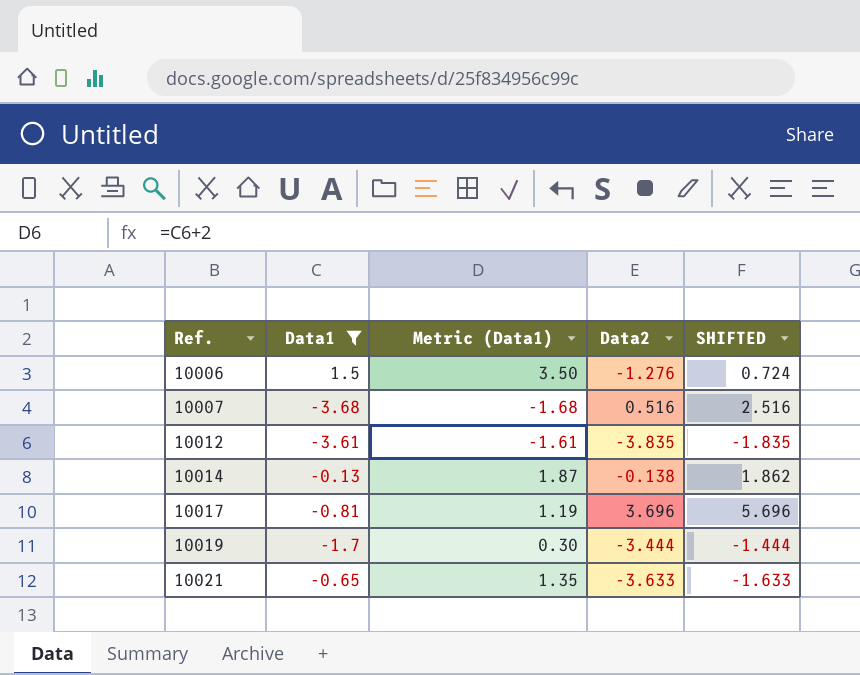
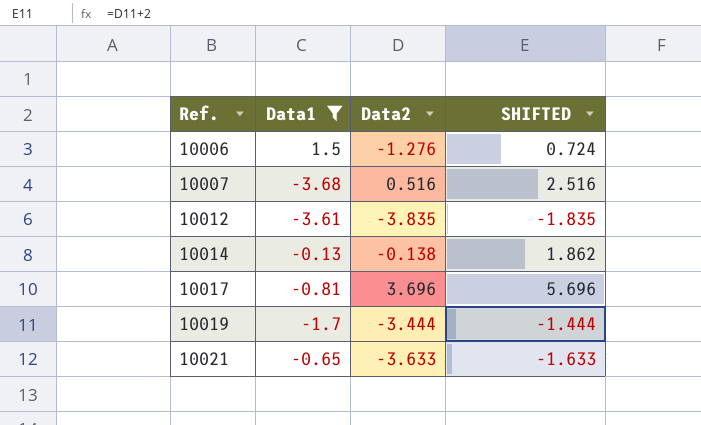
column Metric (Data1) | formula: [Data1] + 2 -> none

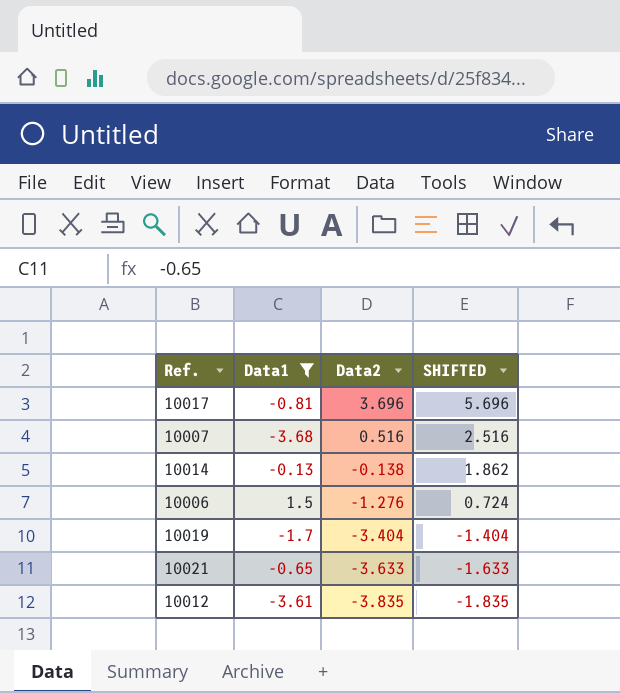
row order: Ref. ascending -> Data2 descending
10019 | Data2: -3.444 -> -3.404
10019 | SHIFTED: -1.444 -> -1.404

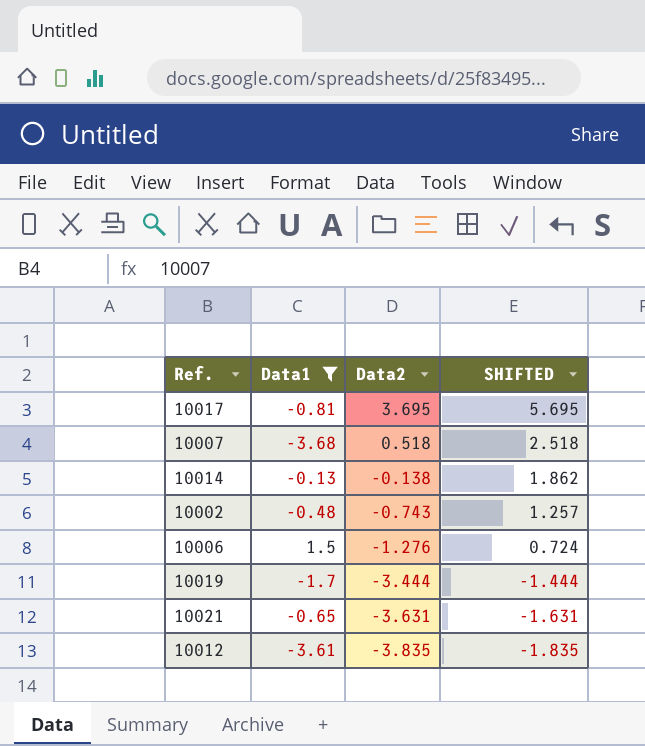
10017 | Data2: 3.696 -> 3.695
10017 | SHIFTED: 5.696 -> 5.695
10007 | Data2: 0.516 -> 0.518
10007 | SHIFTED: 2.516 -> 2.518
row 10002: none -> -0.48 | -0.743 | 1.257
10019 | Data2: -3.404 -> -3.444
10019 | SHIFTED: -1.404 -> -1.444
10021 | Data2: -3.633 -> -3.631
10021 | SHIFTED: -1.633 -> -1.631

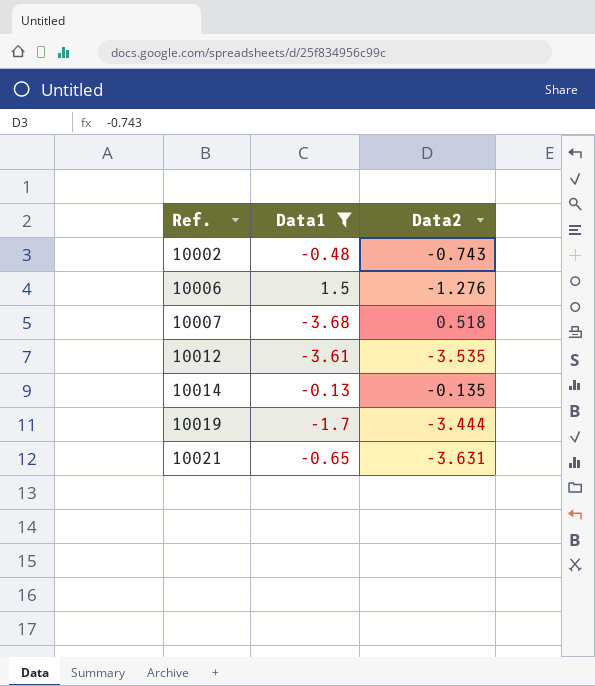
row order: Data2 descending -> Ref. ascending
column SHIFTED | formula: [Data2] + 2 -> none
row 10017: -0.81 | 3.695 | 5.695 -> none
10012 | Data2: -3.835 -> -3.535
10014 | Data2: -0.138 -> -0.135

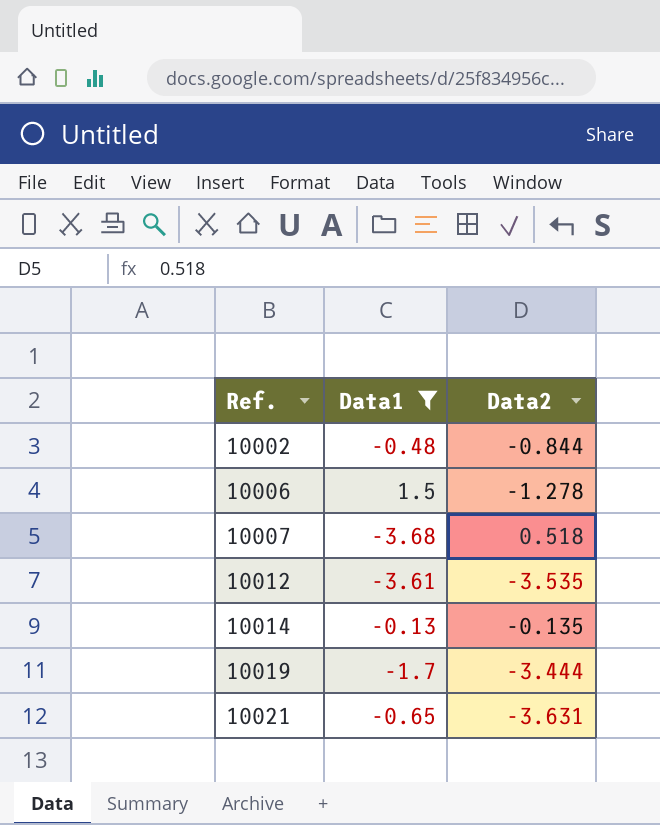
10002 | Data2: -0.743 -> -0.844
10006 | Data2: -1.276 -> -1.278

